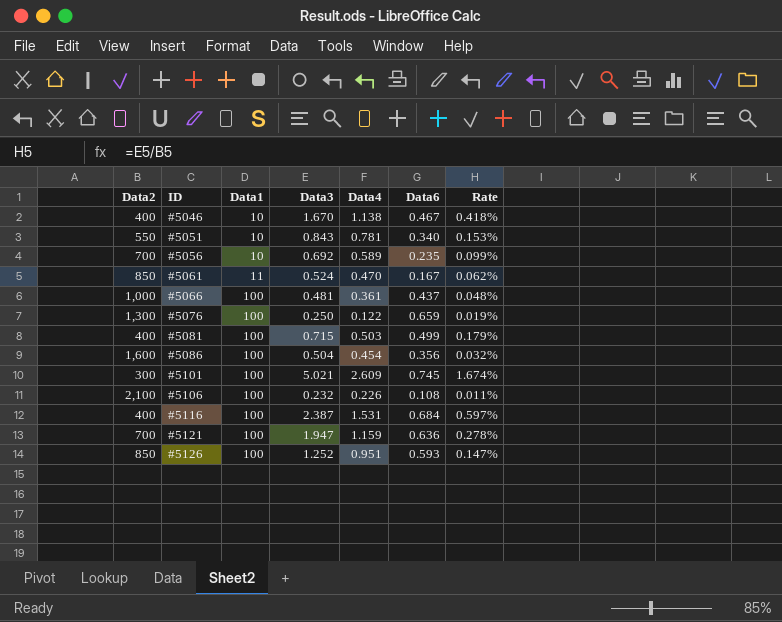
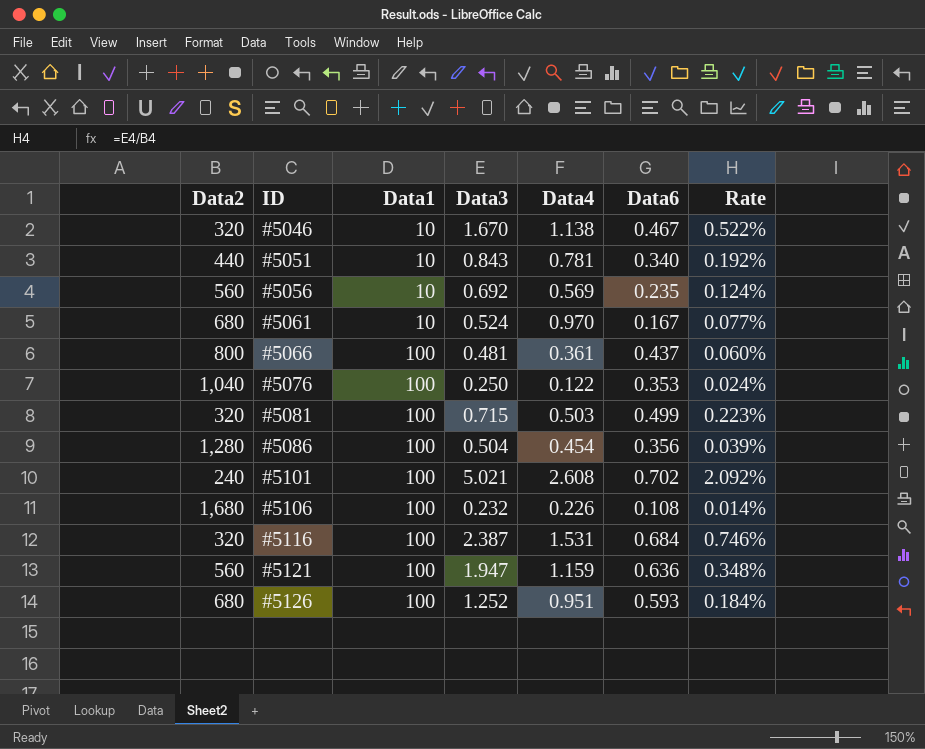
#5046 | Data2: 400 -> 320
#5046 | Rate: 0.418% -> 0.522%
#5051 | Data2: 550 -> 440
#5051 | Rate: 0.153% -> 0.192%
#5056 | Data2: 700 -> 560
#5056 | Data4: 0.589 -> 0.569
#5056 | Rate: 0.099% -> 0.124%
#5061 | Data2: 850 -> 680
#5061 | Data1: 11 -> 10
#5061 | Data4: 0.470 -> 0.970
#5061 | Rate: 0.062% -> 0.077%
#5066 | Data2: 1,000 -> 800
#5066 | Rate: 0.048% -> 0.060%
#5076 | Data2: 1,300 -> 1,040
#5076 | Data6: 0.659 -> 0.353
#5076 | Rate: 0.019% -> 0.024%
#5081 | Data2: 400 -> 320
#5081 | Rate: 0.179% -> 0.223%
#5086 | Data2: 1,600 -> 1,280
#5086 | Rate: 0.032% -> 0.039%
#5101 | Data2: 300 -> 240
#5101 | Data4: 2.609 -> 2.608
#5101 | Data6: 0.745 -> 0.702
#5101 | Rate: 1.674% -> 2.092%
#5106 | Data2: 2,100 -> 1,680
#5106 | Rate: 0.011% -> 0.014%
#5116 | Data2: 400 -> 320
#5116 | Rate: 0.597% -> 0.746%
#5121 | Data2: 700 -> 560
#5121 | Rate: 0.278% -> 0.348%
#5126 | Data2: 850 -> 680
#5126 | Rate: 0.147% -> 0.184%

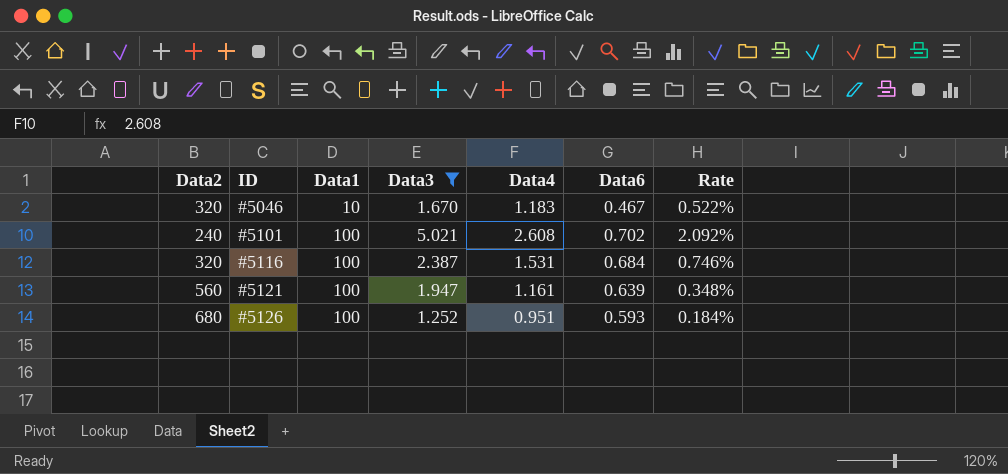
filter: none -> Data3 >= 1.252
#5046 | Data4: 1.138 -> 1.183
#5121 | Data4: 1.159 -> 1.161
#5121 | Data6: 0.636 -> 0.639

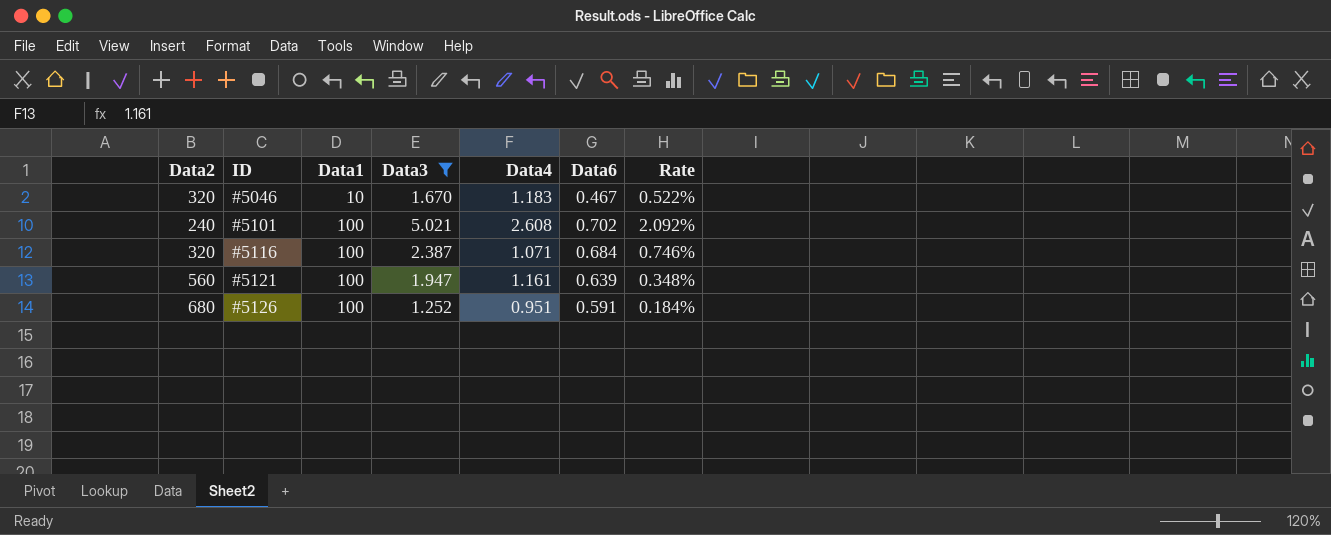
#5116 | Data4: 1.531 -> 1.071
#5126 | Data6: 0.593 -> 0.591

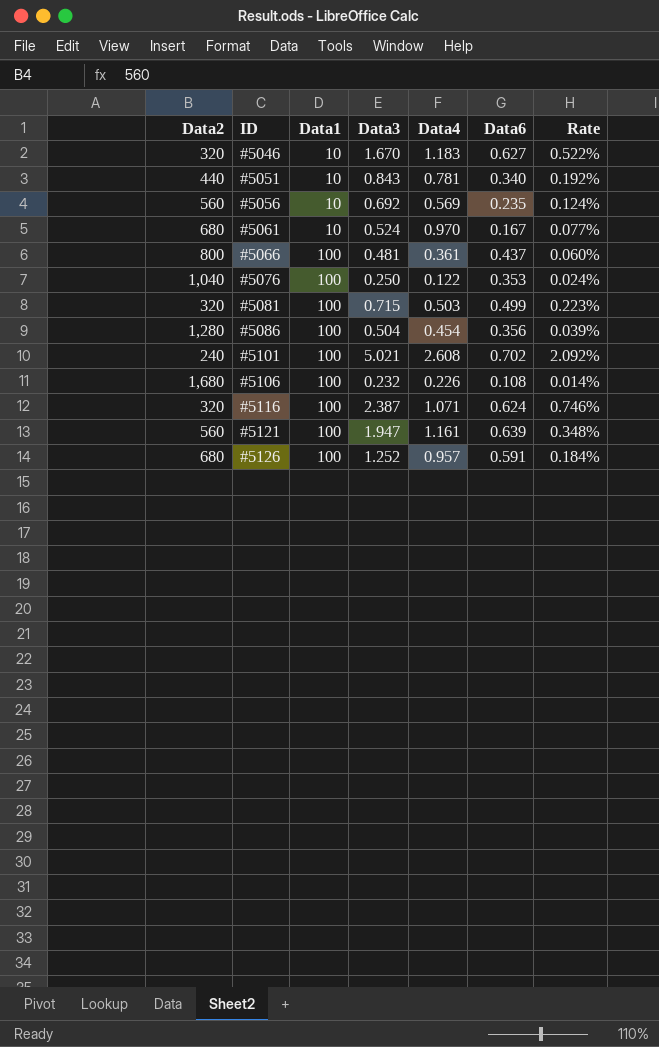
filter: Data3 >= 1.252 -> none
#5046 | Data6: 0.467 -> 0.627
#5116 | Data6: 0.684 -> 0.624
#5126 | Data4: 0.951 -> 0.957

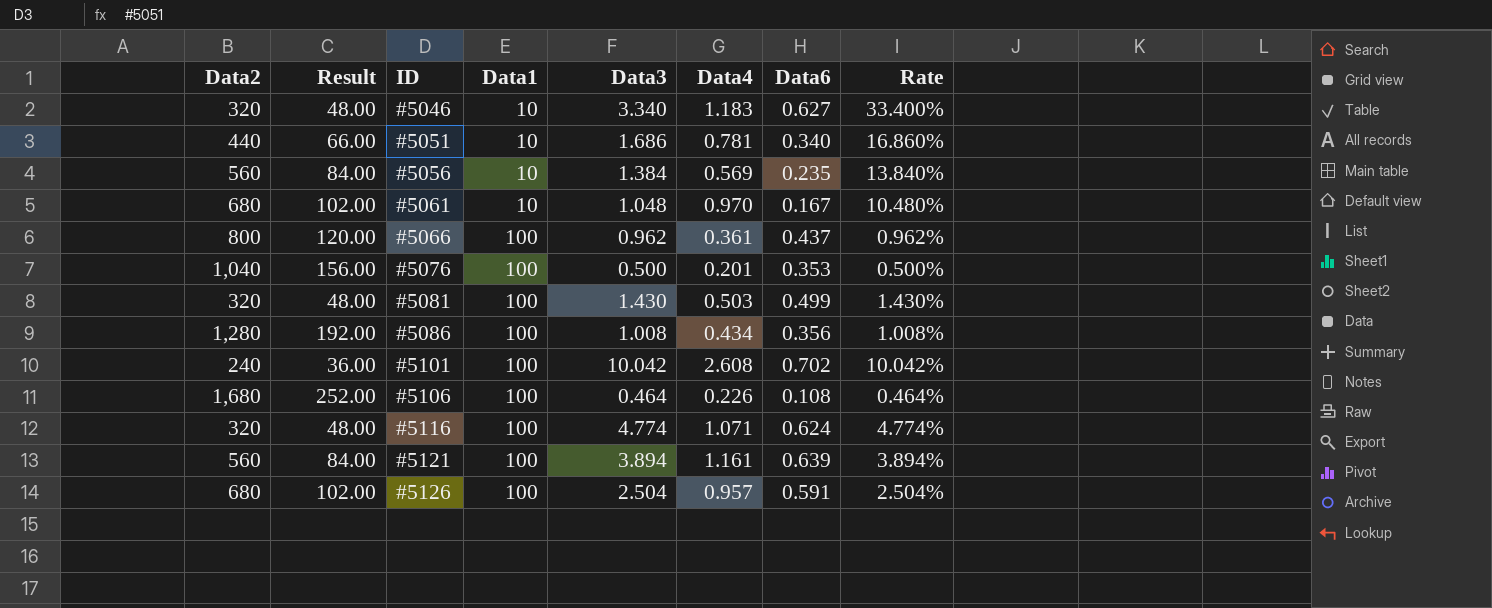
column Result | formula: none -> [Data2] * 0.15
column Rate | formula: [Data3] / [Data2] -> [Data3] / [Data1]
#5046 | Data3: 1.670 -> 3.340
#5051 | Data3: 0.843 -> 1.686
#5056 | Data3: 0.692 -> 1.384
#5061 | Data3: 0.524 -> 1.048
#5066 | Data3: 0.481 -> 0.962
#5076 | Data3: 0.250 -> 0.500
#5076 | Data4: 0.122 -> 0.201
#5081 | Data3: 0.715 -> 1.430
#5086 | Data3: 0.504 -> 1.008
#5086 | Data4: 0.454 -> 0.434
#5101 | Data3: 5.021 -> 10.042
#5106 | Data3: 0.232 -> 0.464
#5116 | Data3: 2.387 -> 4.774
#5121 | Data3: 1.947 -> 3.894
#5126 | Data3: 1.252 -> 2.504

